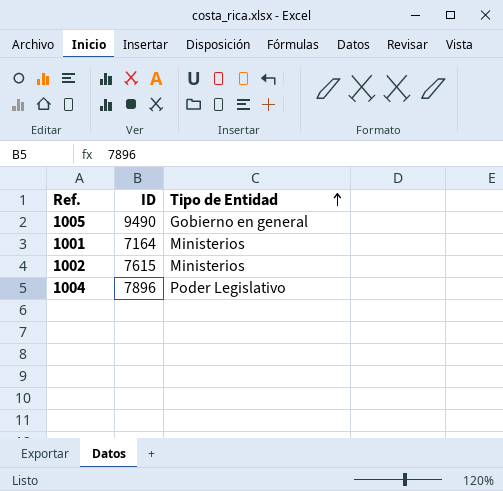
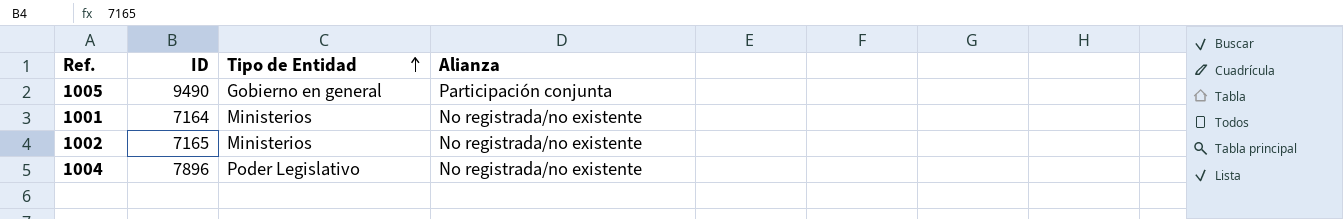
column Alianza | position: none -> 4
1002 | ID: 7615 -> 7165

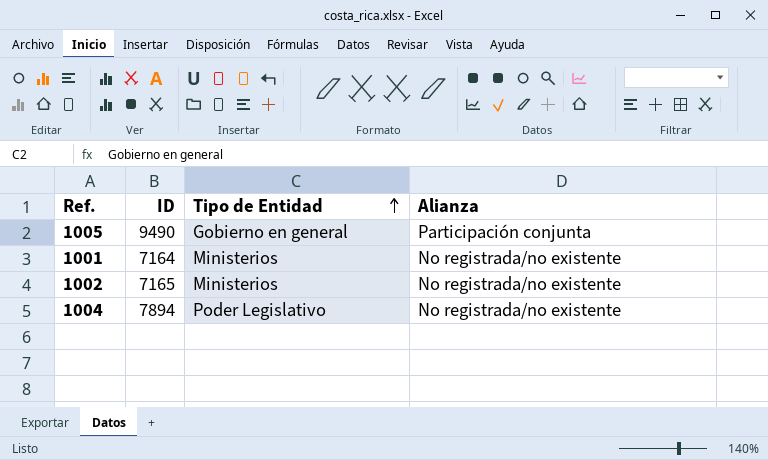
1004 | ID: 7896 -> 7894

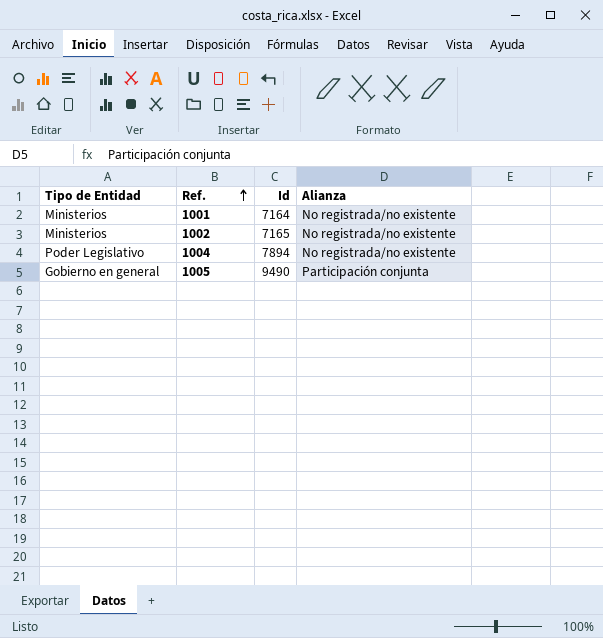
row order: Tipo de Entidad ascending -> Ref. ascending
column Tipo de Entidad | position: 3 -> 1
column name: ID -> Id

